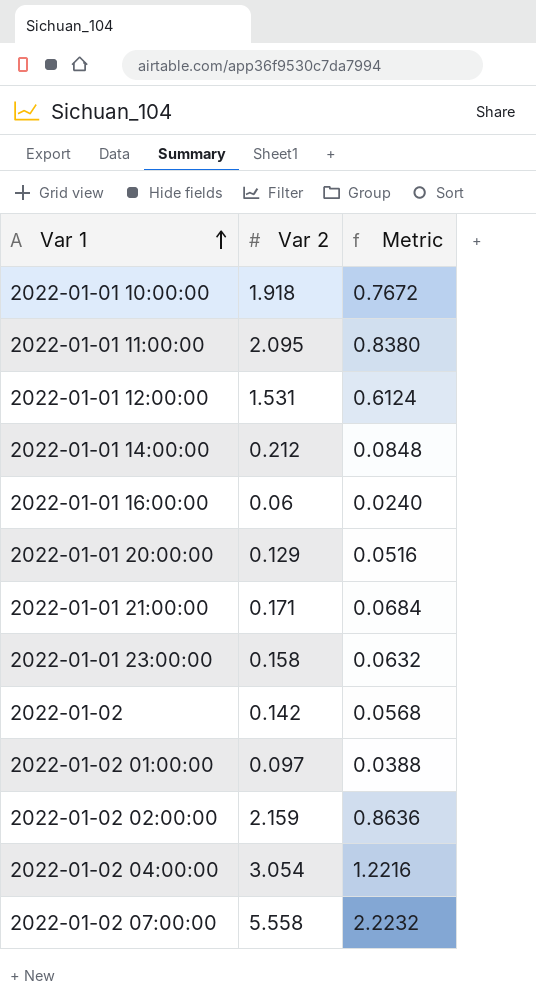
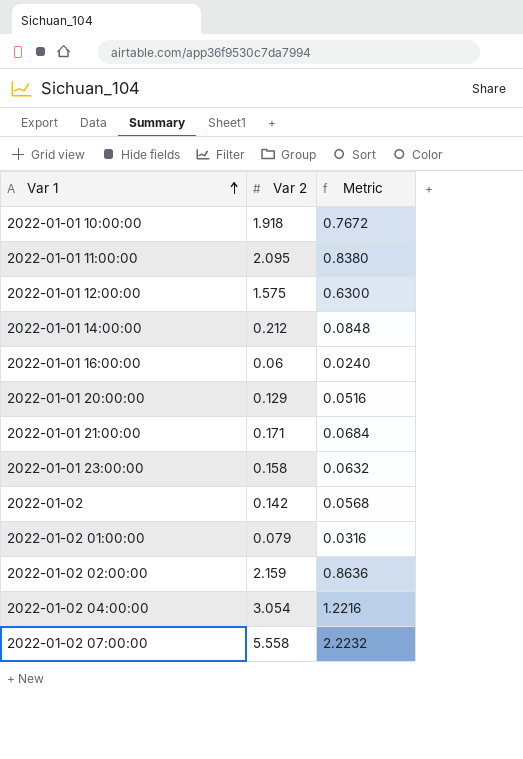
2022-01-01 12:00:00 | Var 2: 1.531 -> 1.575
2022-01-01 12:00:00 | Metric: 0.6124 -> 0.6300
2022-01-02 01:00:00 | Var 2: 0.097 -> 0.079
2022-01-02 01:00:00 | Metric: 0.0388 -> 0.0316

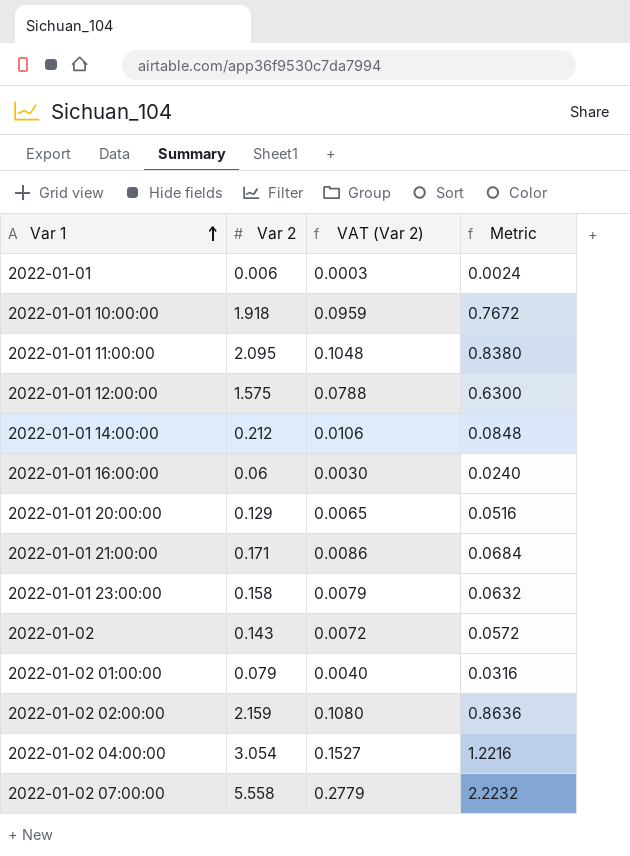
column VAT (Var 2) | formula: none -> [Var 2] * 0.05
row 2022-01-01: none -> 0.006 | 0.0003 | 0.0024
2022-01-02 | Var 2: 0.142 -> 0.143
2022-01-02 | Metric: 0.0568 -> 0.0572

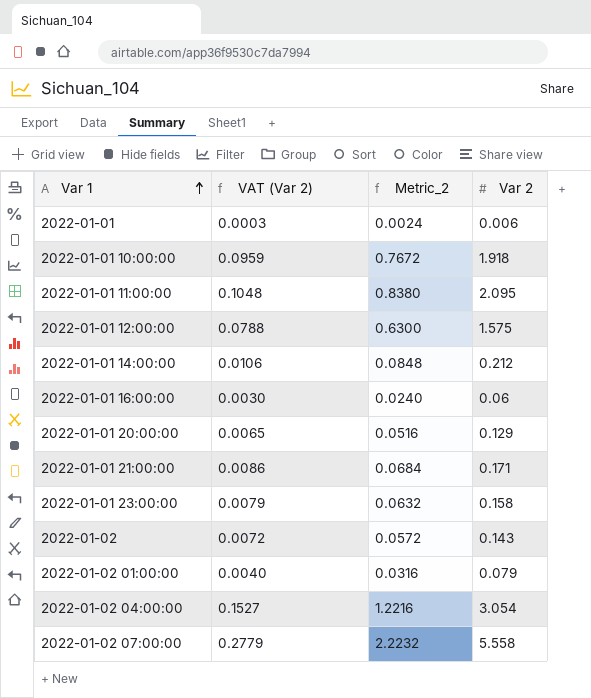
column name: Metric -> Metric_2
column Var 2 | position: 2 -> 4
row 2022-01-02 02:00:00: 2.159 | 0.1080 | 0.8636 -> none

